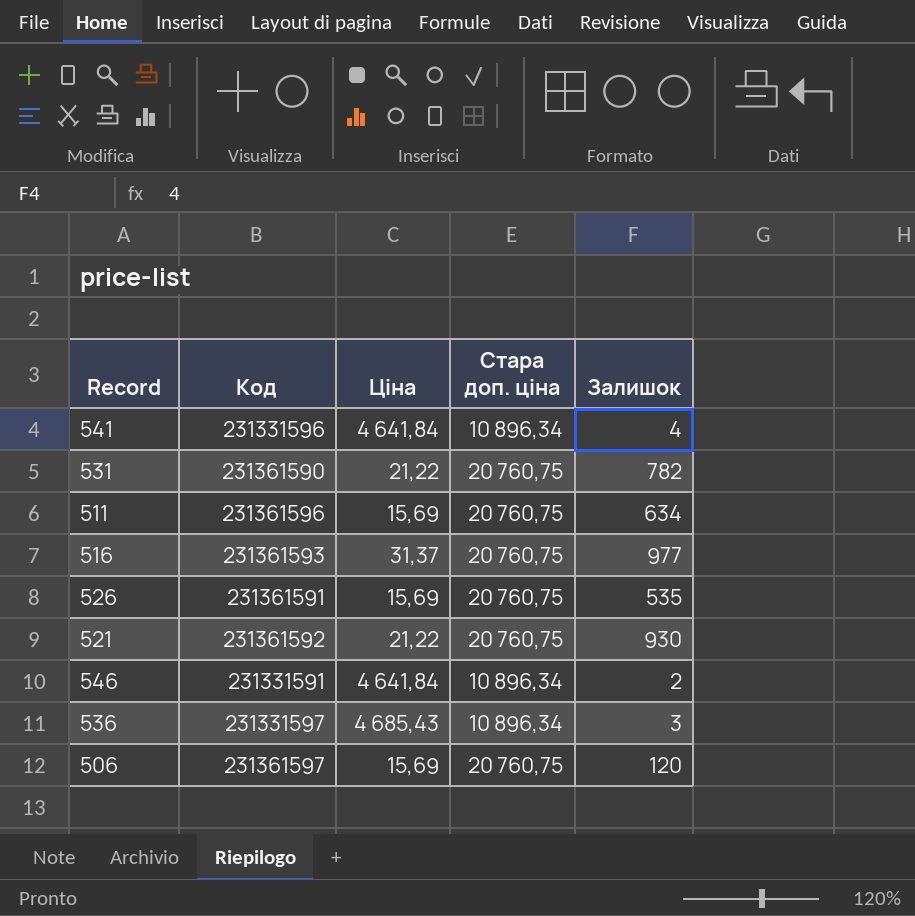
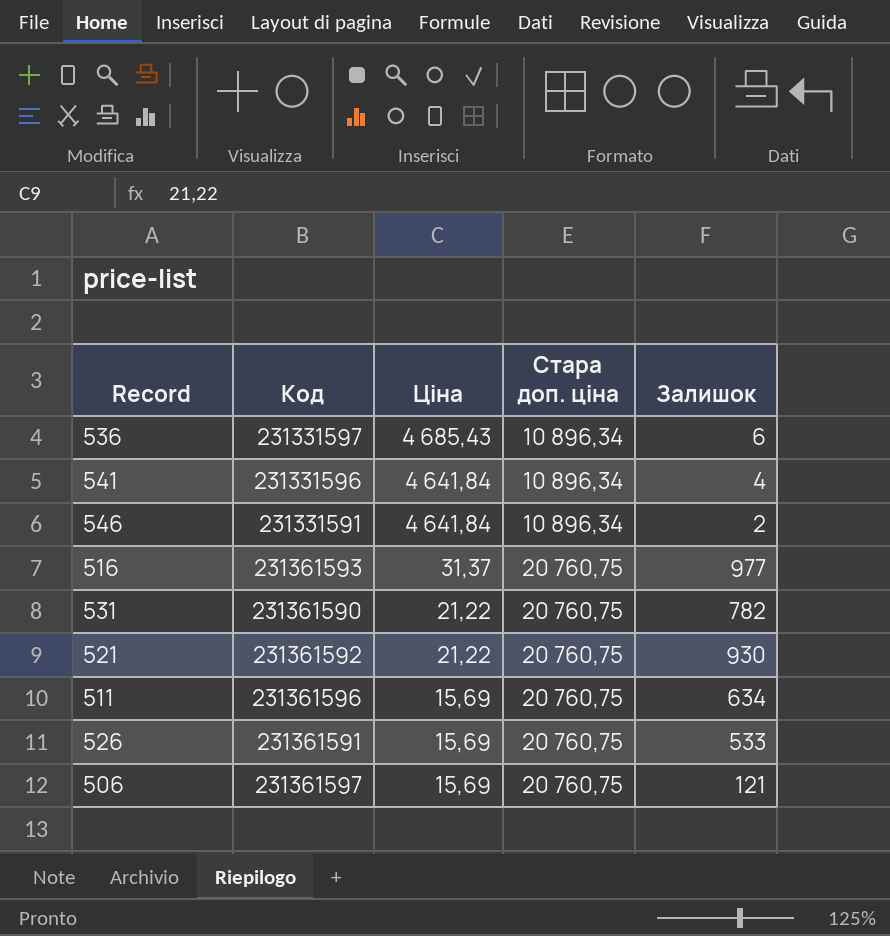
row order: none -> Ціна descending
536 | Залишок: 3 -> 6
526 | Залишок: 535 -> 533
506 | Залишок: 120 -> 121

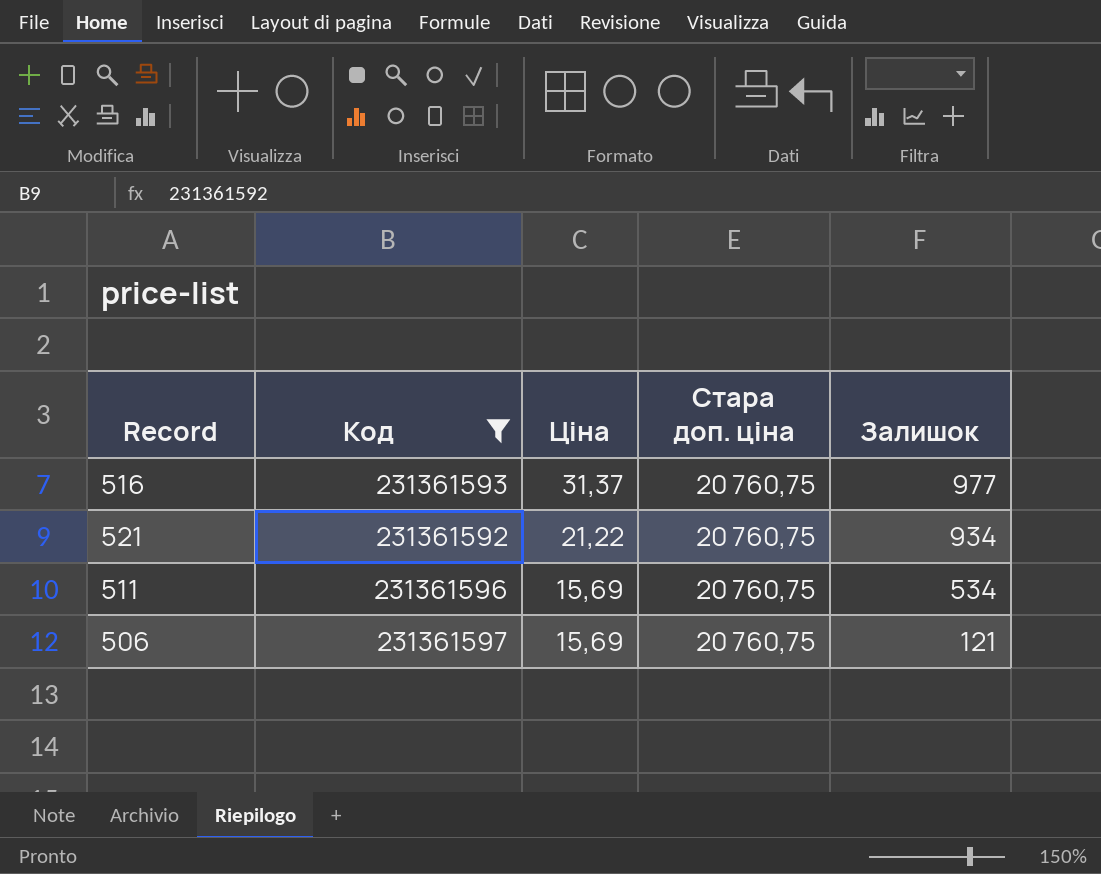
filter: none -> Код >= 231361592
521 | Залишок: 930 -> 934
511 | Залишок: 634 -> 534

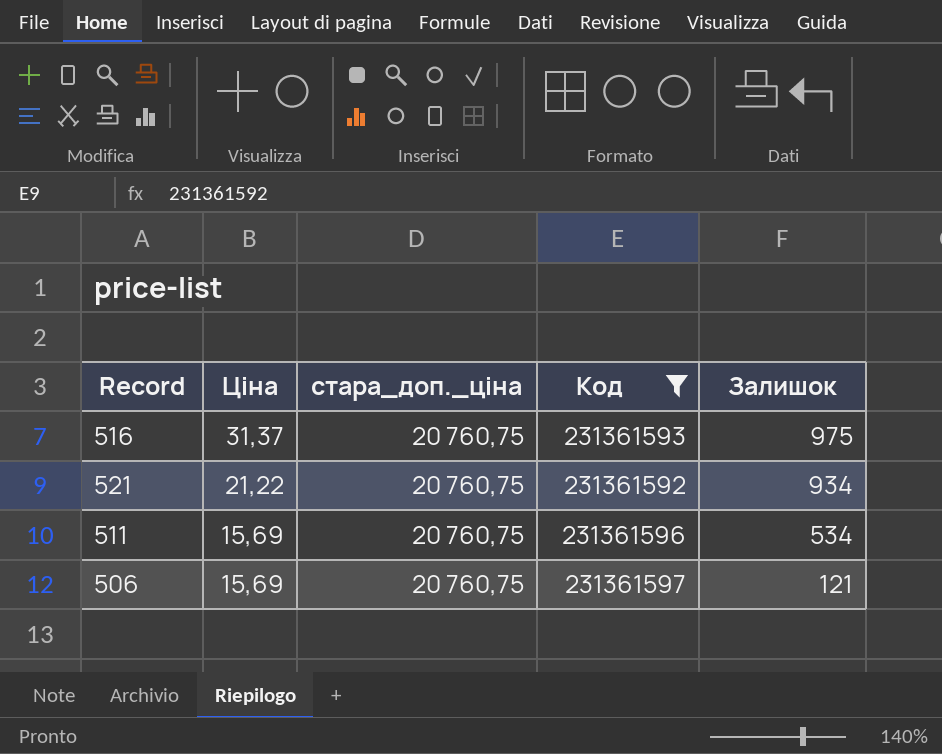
column name: Стара доп. ціна -> стара_доп._ціна
column Код | position: 2 -> 4
516 | Залишок: 977 -> 975

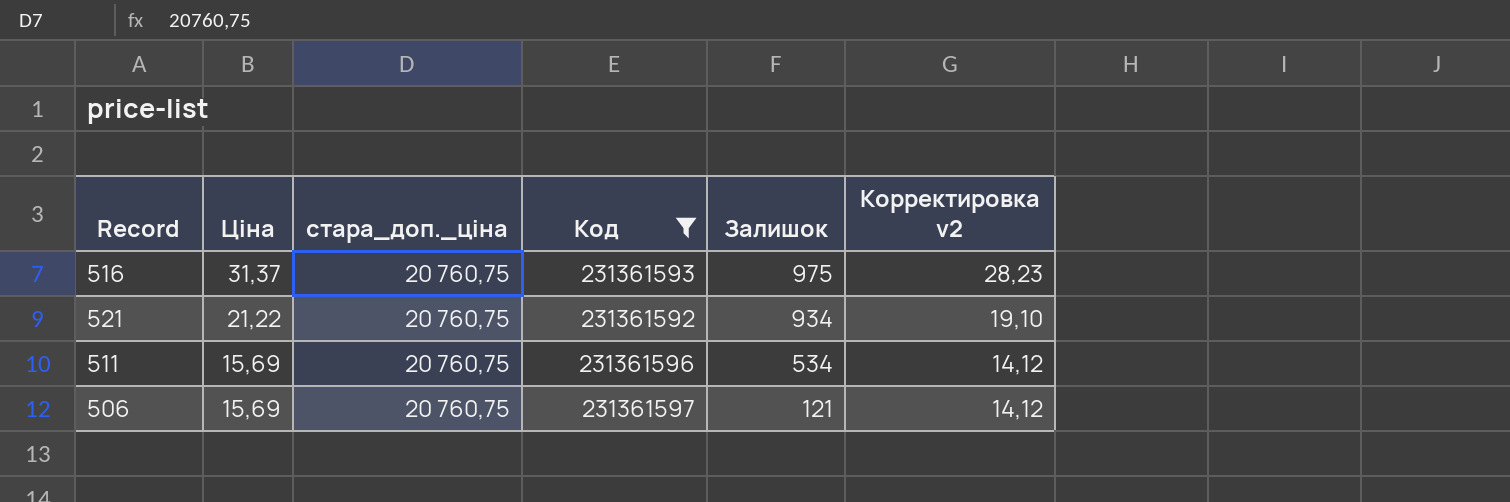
column Корректировка v2 | formula: none -> [Ціна] * 0,9

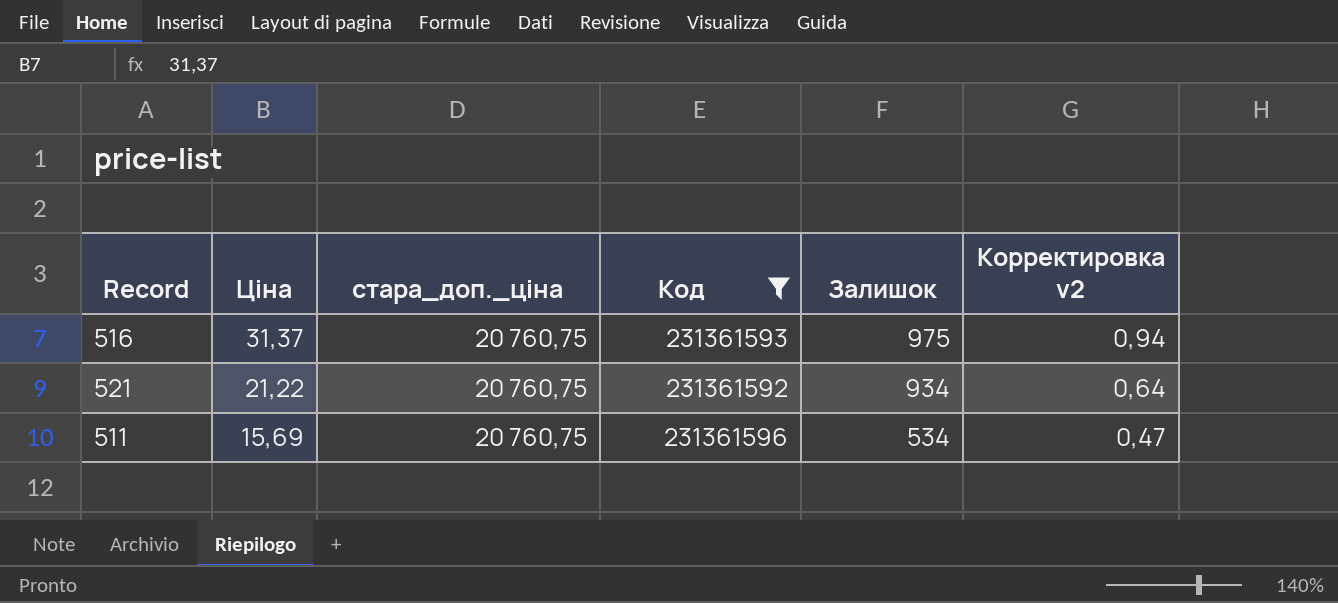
column Корректировка v2 | formula: [Ціна] * 0,9 -> [Ціна] * 0,03
row 506: 15,69 | 20 760,75 | 231361597 | 121 | 14,12 -> none

